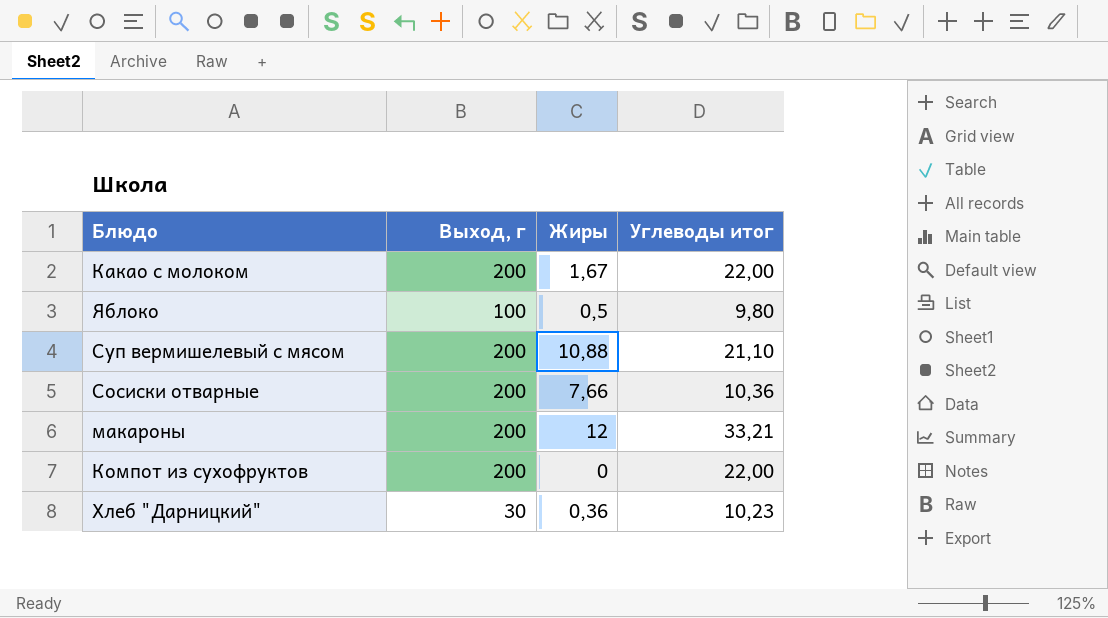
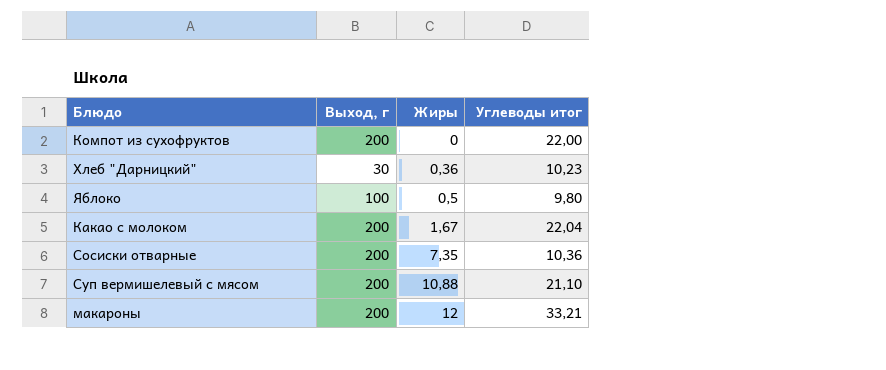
row order: none -> Жиры ascending
Какао с молоком | Углеводы итог: 22,00 -> 22,04
Сосиски отварные | Жиры: 7,66 -> 7,35

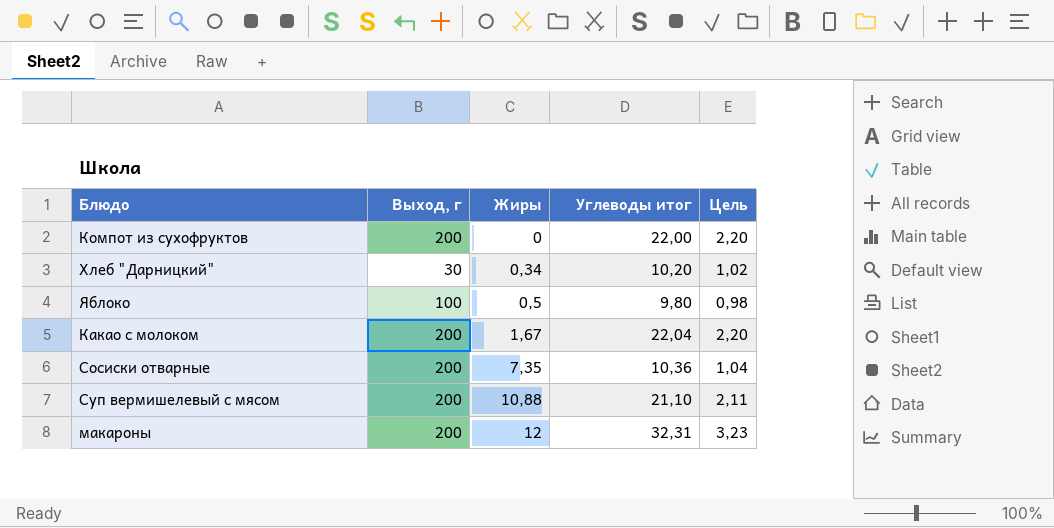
column Цель | formula: none -> [Углеводы итог] * 0,1
Хлеб "Дарницкий" | Жиры: 0,36 -> 0,34
Хлеб "Дарницкий" | Углеводы итог: 10,23 -> 10,20
макароны | Углеводы итог: 33,21 -> 32,31

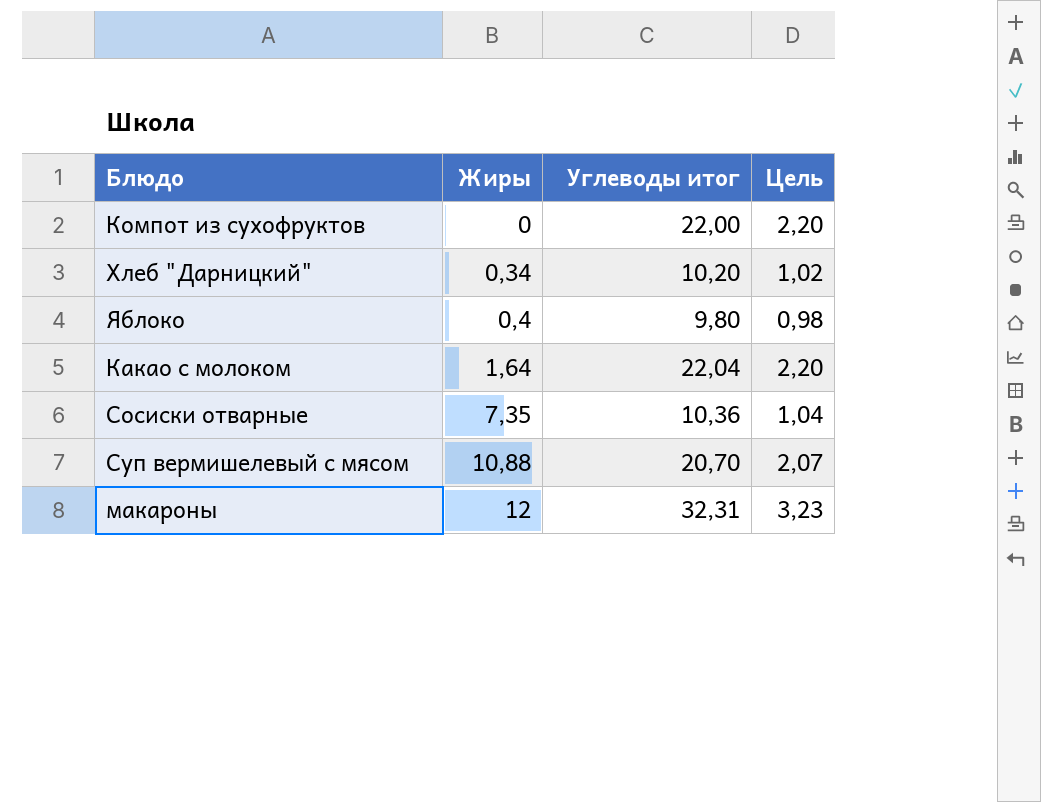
column Выход, г | position: 2 -> none
Яблоко | Жиры: 0,5 -> 0,4
Какао с молоком | Жиры: 1,67 -> 1,64
Суп вермишелевый с мясом | Углеводы итог: 21,10 -> 20,70
Суп вермишелевый с мясом | Цель: 2,11 -> 2,07

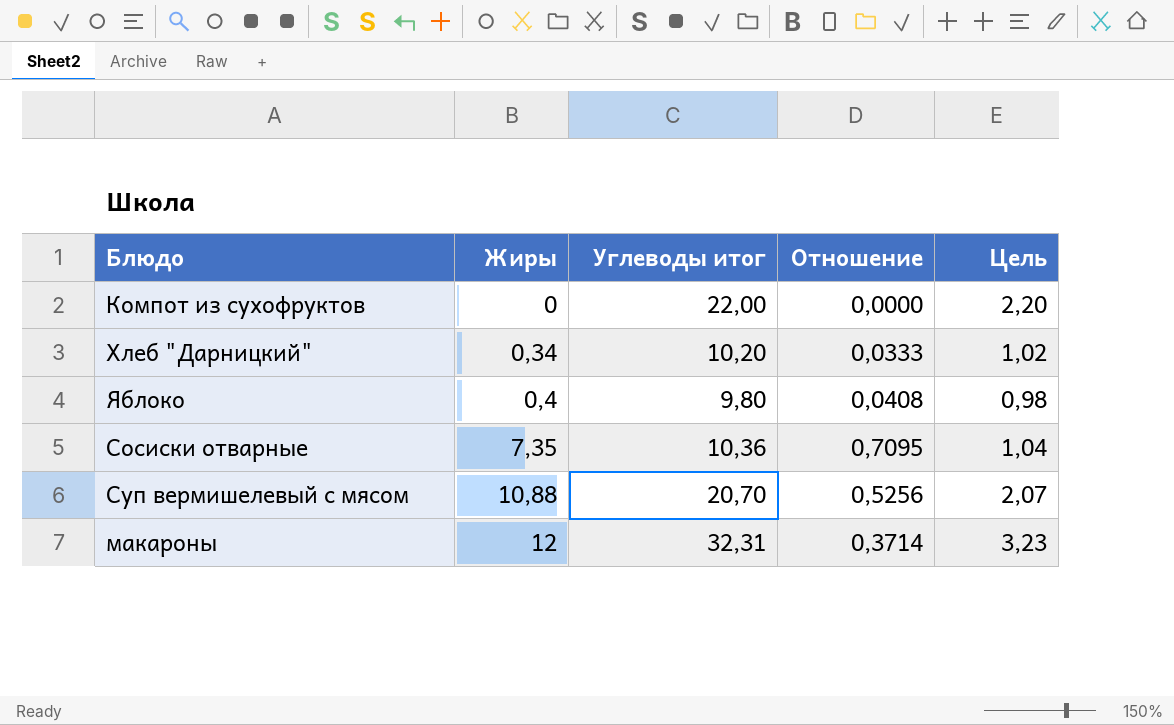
column Отношение | formula: none -> [Жиры] / [Углеводы итог]
row Какао с молоком: 1,64 | 22,04 | 2,20 -> none

